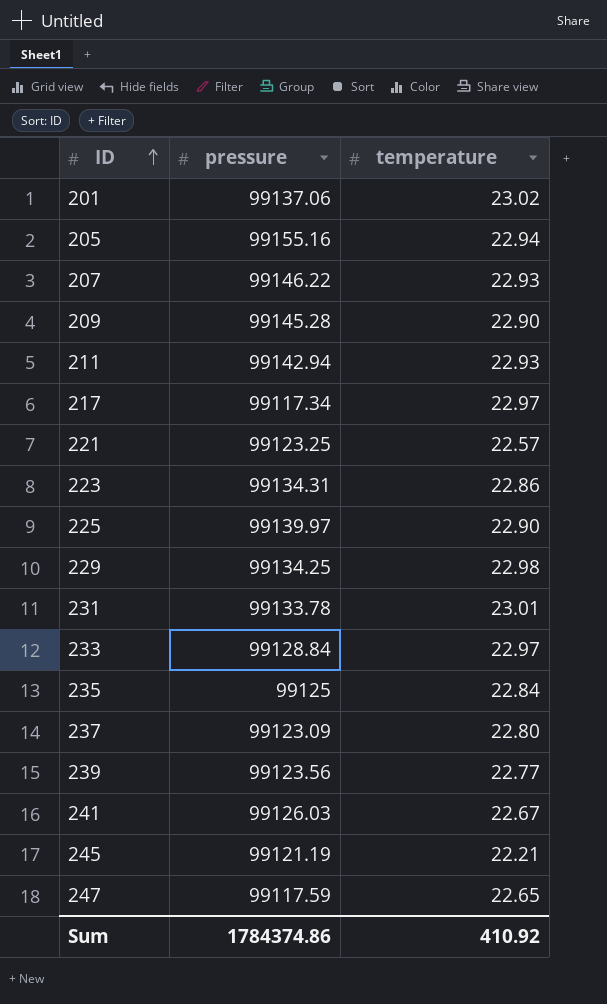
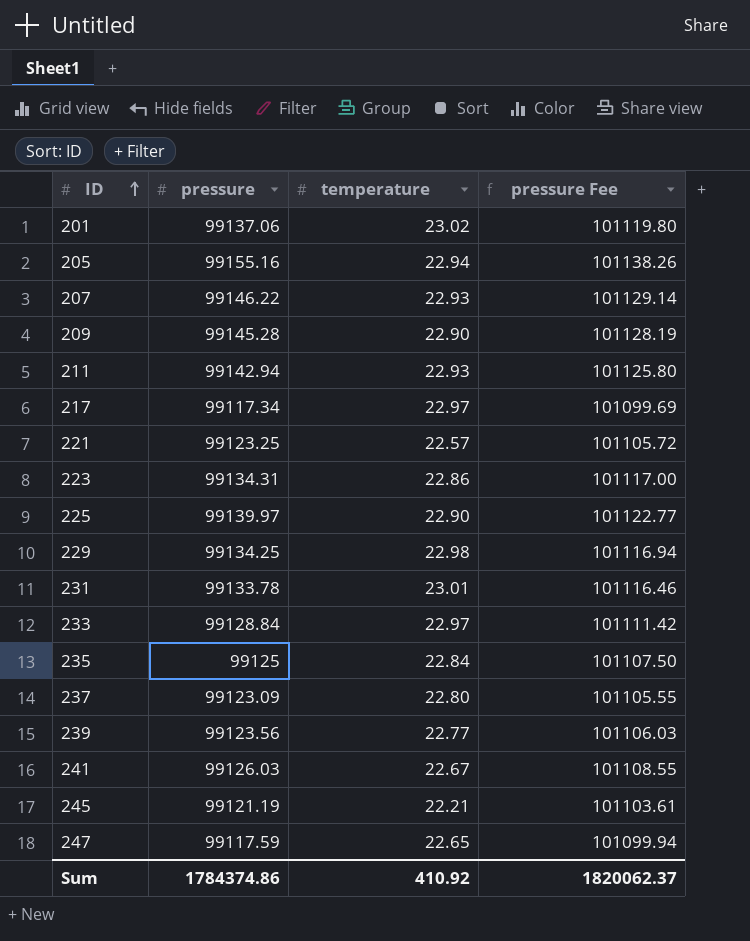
column pressure Fee | formula: none -> [pressure] * 1.02

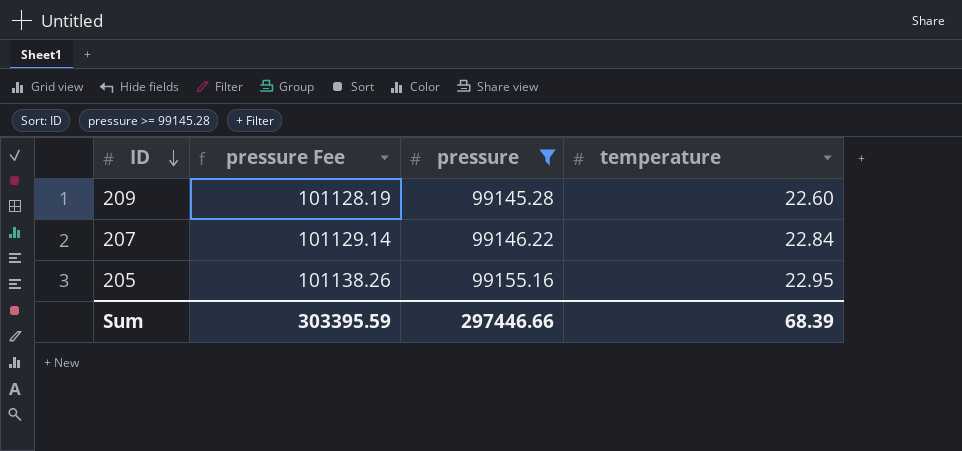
filter: none -> pressure >= 99145.28
row order: ID ascending -> ID descending
column pressure Fee | position: 4 -> 2
209 | temperature: 22.90 -> 22.60
207 | temperature: 22.93 -> 22.84
205 | temperature: 22.94 -> 22.95
Sum | pressure Fee: 1820062.37 -> 303395.59
Sum | pressure: 1784374.86 -> 297446.66
Sum | temperature: 410.92 -> 68.39

